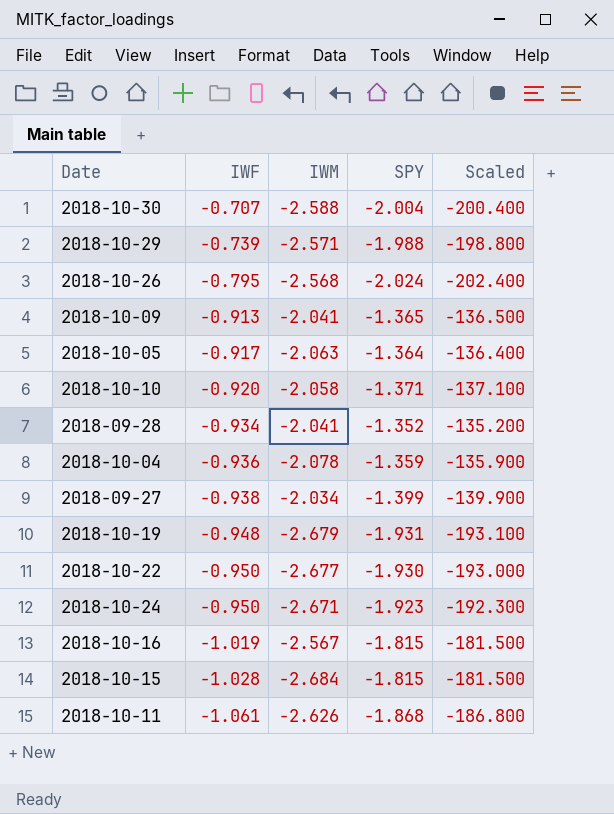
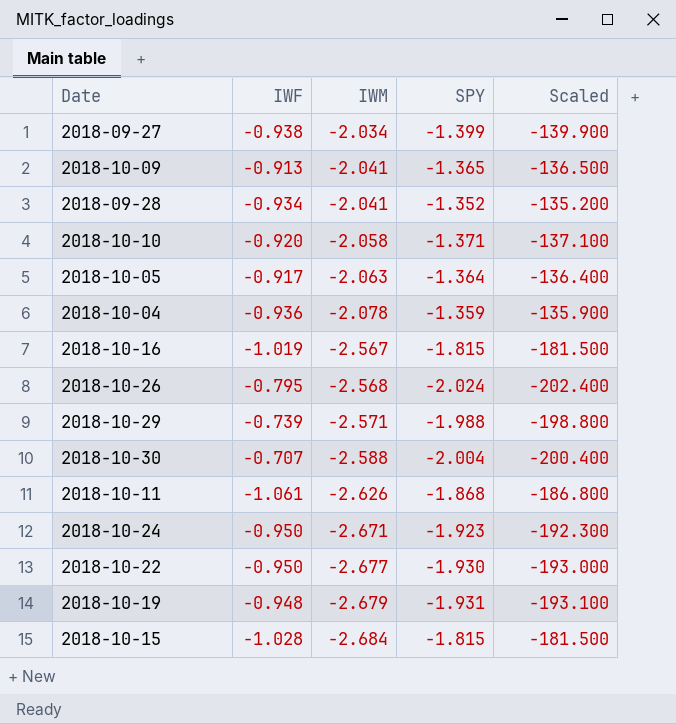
row order: IWF descending -> IWM descending

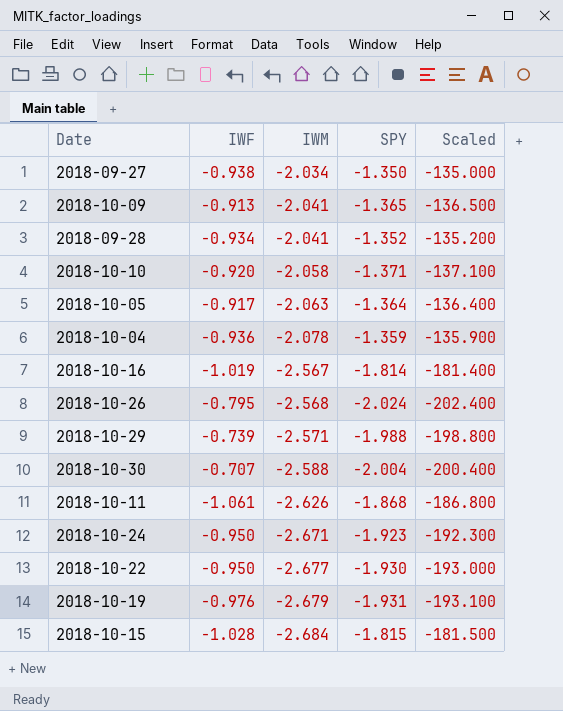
2018-09-27 | SPY: -1.399 -> -1.350
2018-09-27 | Scaled: -139.900 -> -135.000
2018-10-16 | SPY: -1.815 -> -1.814
2018-10-16 | Scaled: -181.500 -> -181.400
2018-10-19 | IWF: -0.948 -> -0.976

